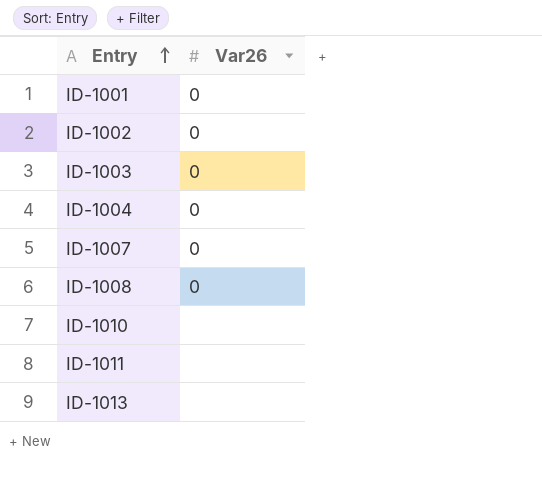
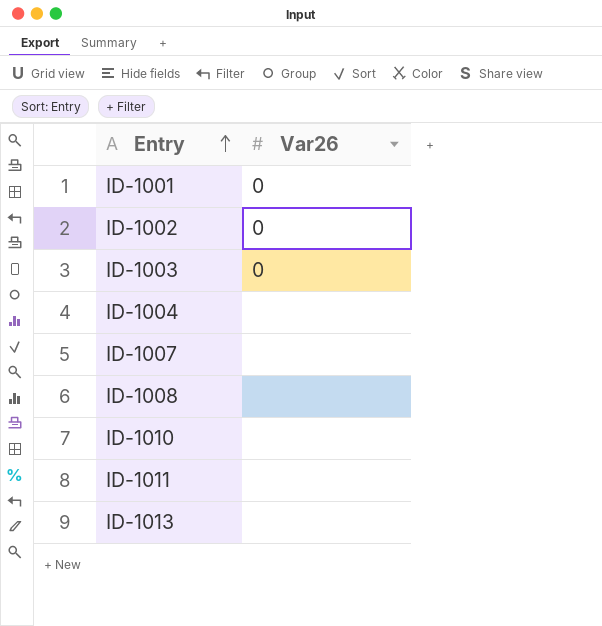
ID-1004 | Var26: 0 -> none
ID-1007 | Var26: 0 -> none
ID-1008 | Var26: 0 -> none

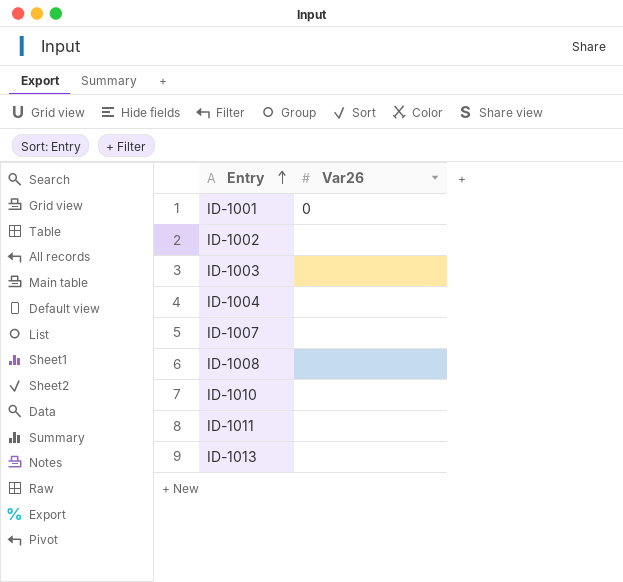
ID-1002 | Var26: 0 -> none
ID-1003 | Var26: 0 -> none

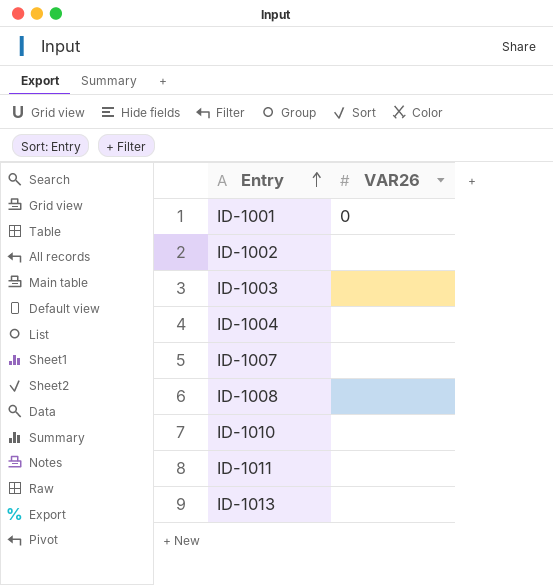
column name: Var26 -> VAR26

